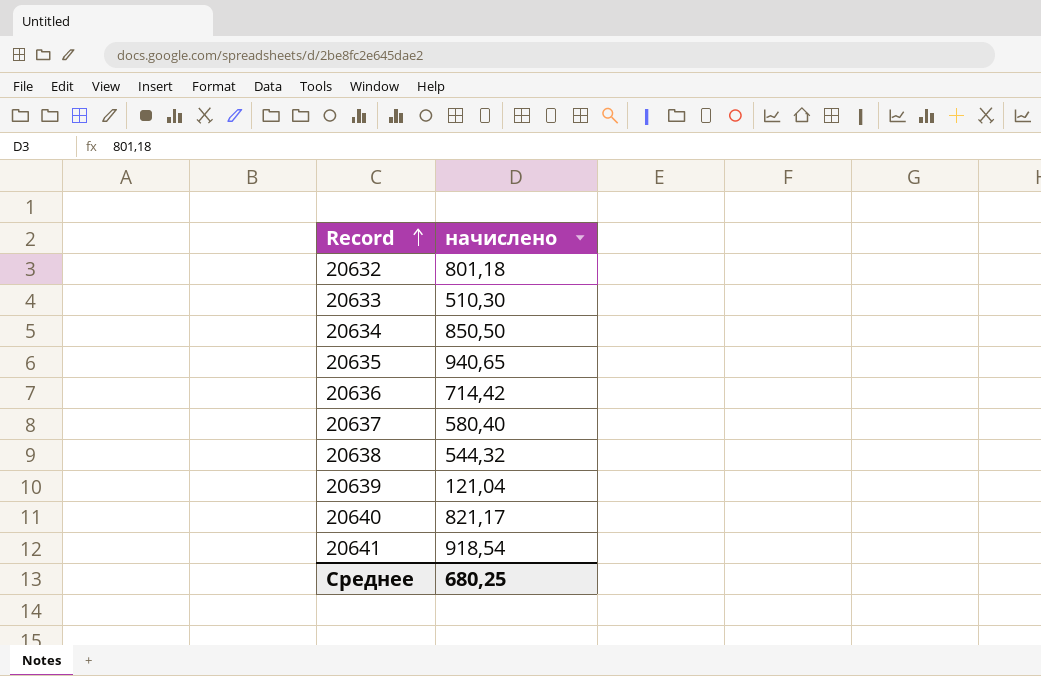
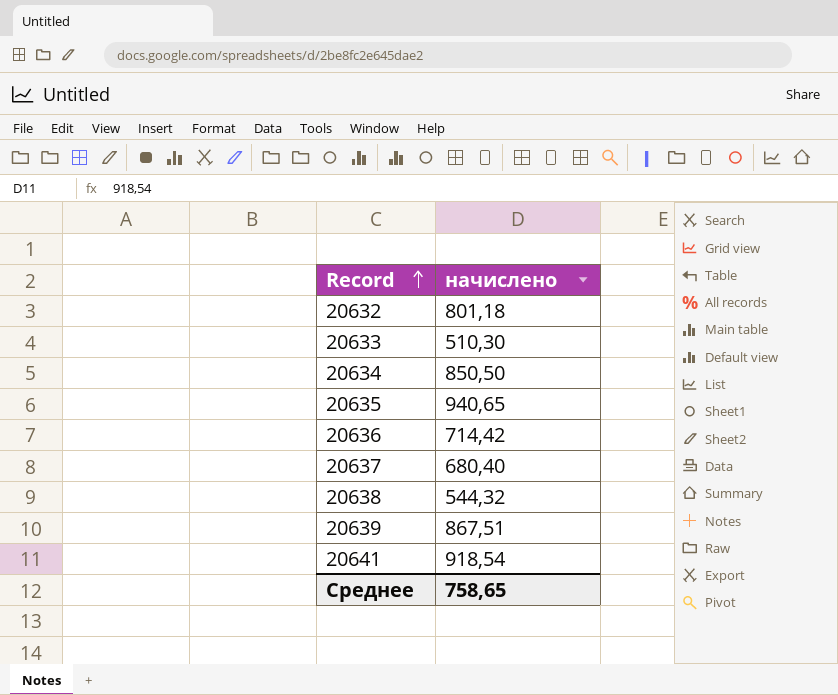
row 20640: 821,17 -> none
20637 | начислено: 580,40 -> 680,40
20639 | начислено: 121,04 -> 867,51
Среднее | начислено: 680,25 -> 758,65

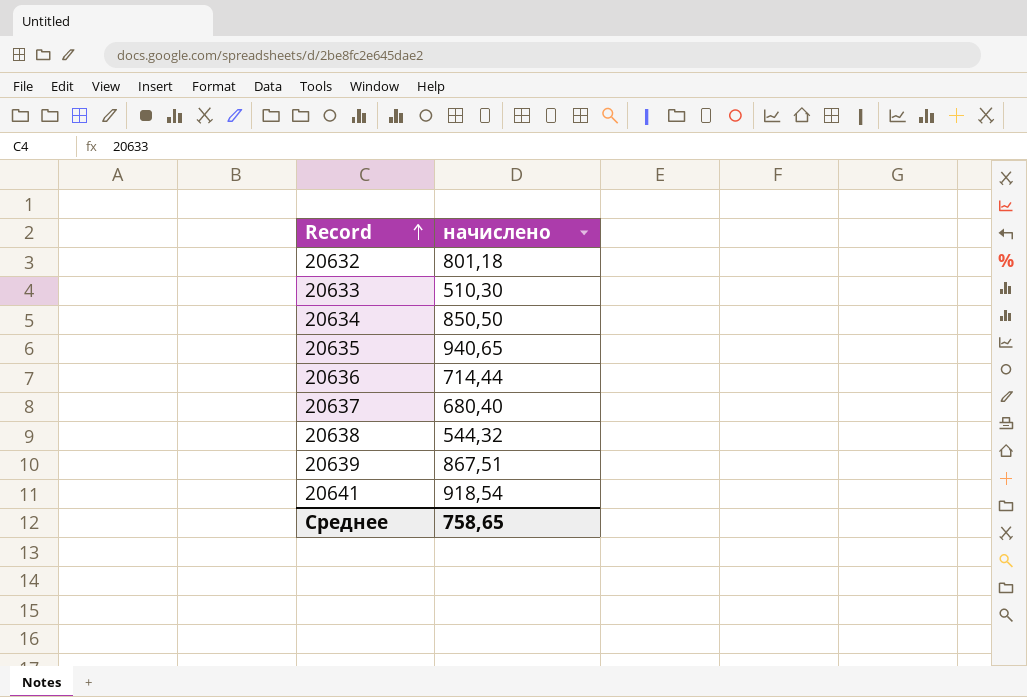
20636 | начислено: 714,42 -> 714,44

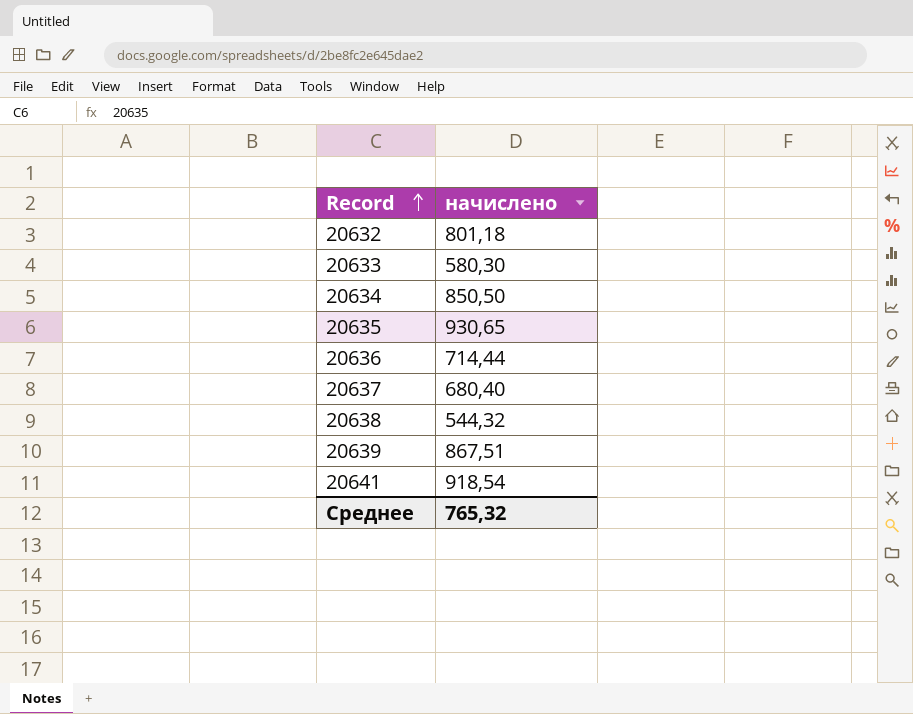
20633 | начислено: 510,30 -> 580,30
20635 | начислено: 940,65 -> 930,65
Среднее | начислено: 758,65 -> 765,32

